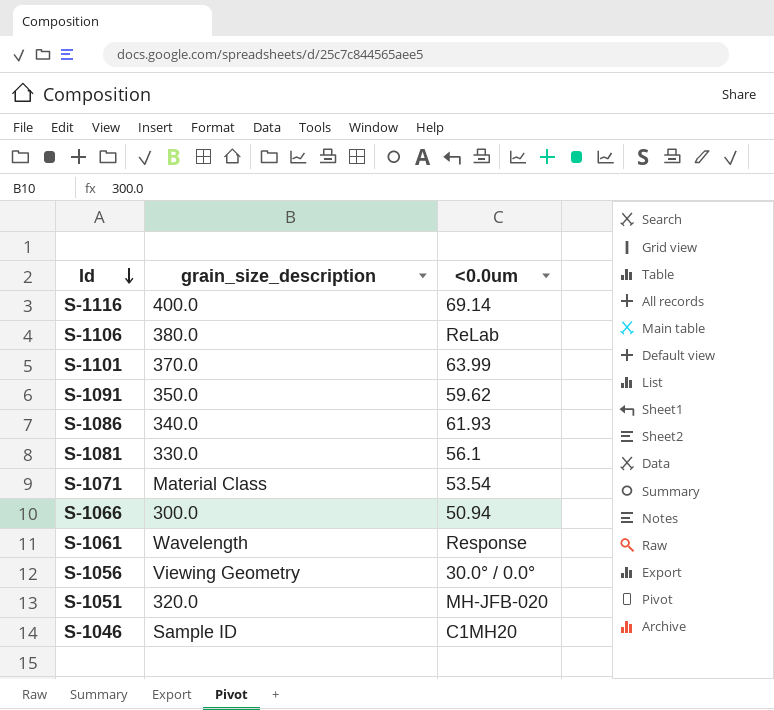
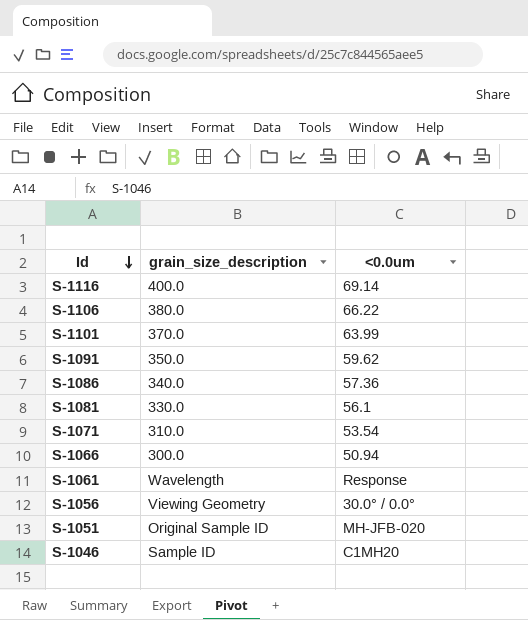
S-1106 | <0.0um: ReLab -> 66.22
S-1086 | <0.0um: 61.93 -> 57.36
S-1071 | grain_size_description: Material Class -> 310.0
S-1051 | grain_size_description: 320.0 -> Original Sample ID

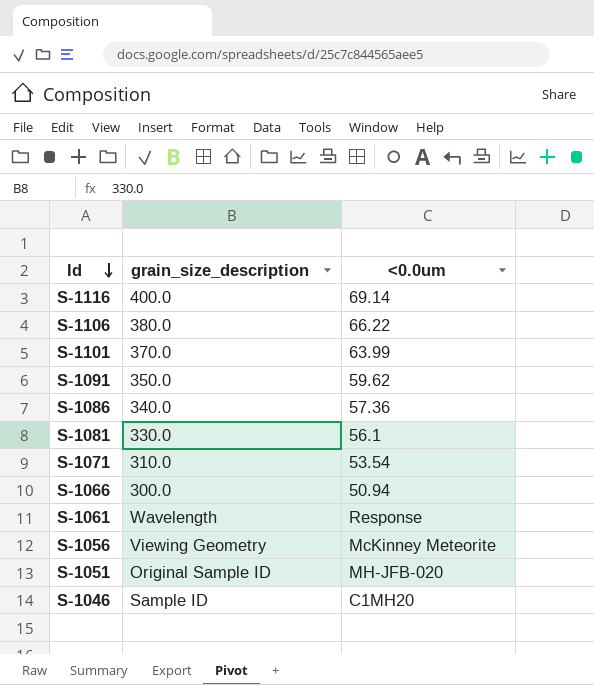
S-1056 | <0.0um: 30.0° / 0.0° -> McKinney Meteorite

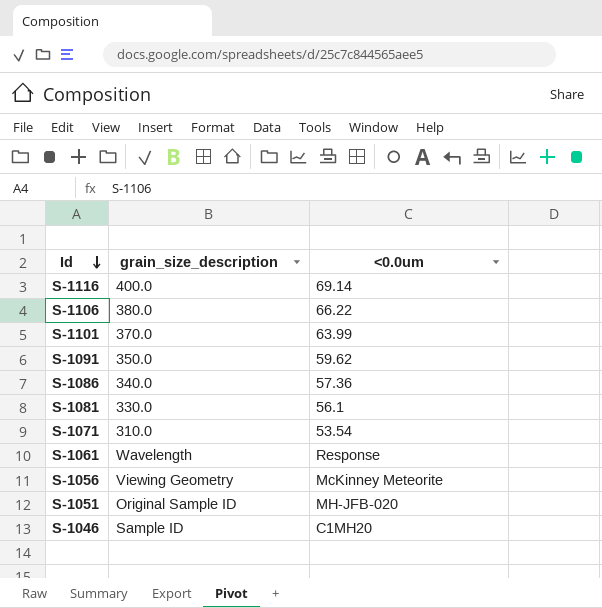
row S-1066: 300.0 | 50.94 -> none

